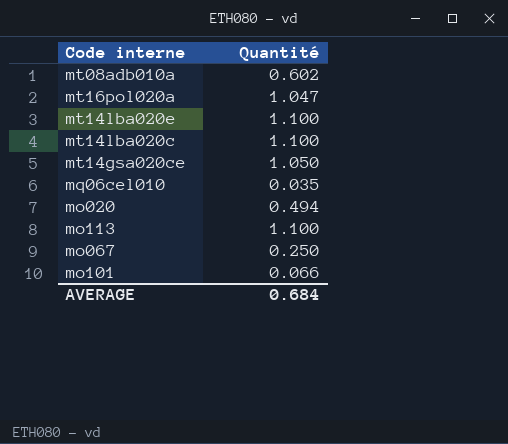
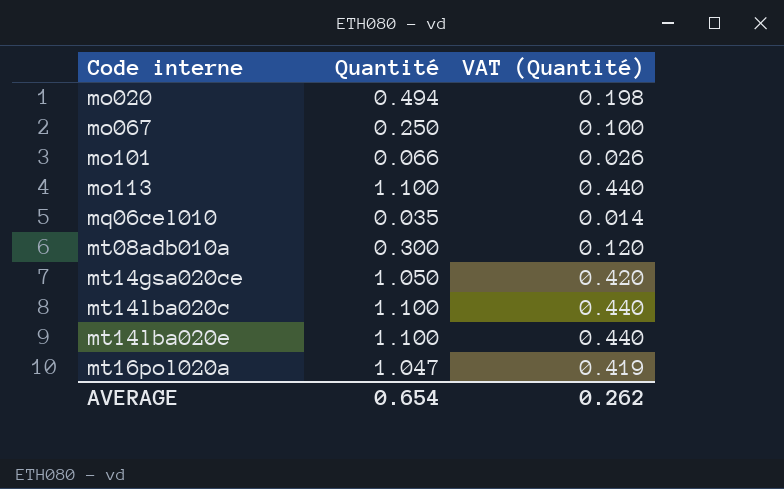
row order: none -> Code interne ascending
column VAT (Quantité) | formula: none -> [Quantité] * 0.4
mt08adb010a | Quantité: 0.602 -> 0.300
AVERAGE | Quantité: 0.684 -> 0.654

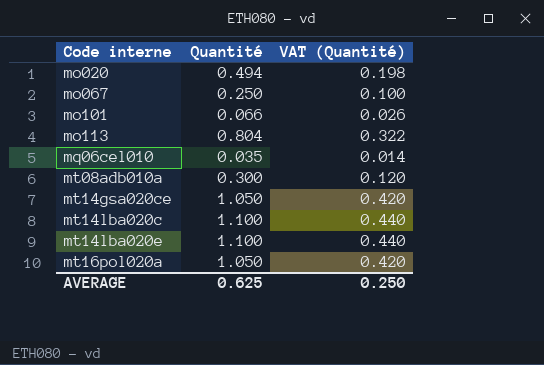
mo113 | Quantité: 1.100 -> 0.804
mo113 | VAT (Quantité): 0.440 -> 0.322
mt16pol020a | Quantité: 1.047 -> 1.050
mt16pol020a | VAT (Quantité): 0.419 -> 0.420
AVERAGE | Quantité: 0.654 -> 0.625
AVERAGE | VAT (Quantité): 0.262 -> 0.250

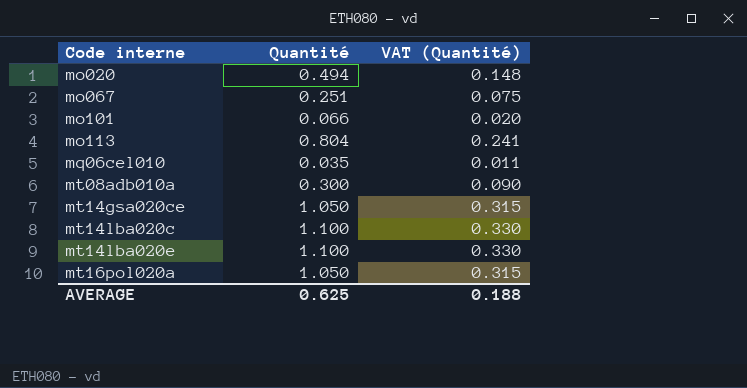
column VAT (Quantité) | formula: [Quantité] * 0.4 -> [Quantité] * 0.3
mo067 | Quantité: 0.250 -> 0.251
AVERAGE | VAT (Quantité): 0.250 -> 0.188

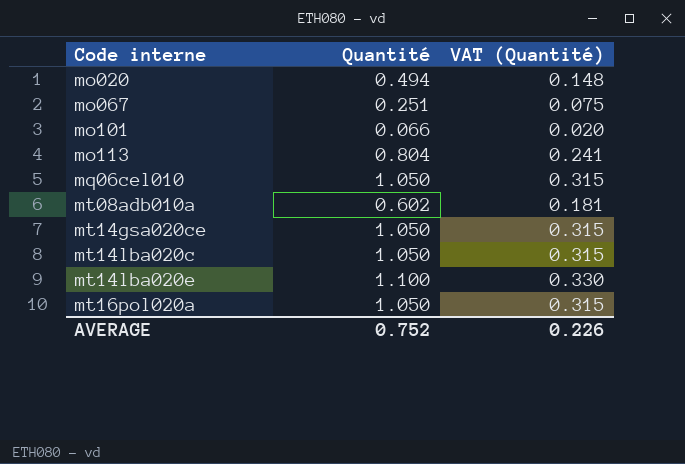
mq06cel010 | Quantité: 0.035 -> 1.050
mq06cel010 | VAT (Quantité): 0.011 -> 0.315
mt08adb010a | Quantité: 0.300 -> 0.602
mt08adb010a | VAT (Quantité): 0.090 -> 0.181
mt14lba020c | Quantité: 1.100 -> 1.050
mt14lba020c | VAT (Quantité): 0.330 -> 0.315
AVERAGE | Quantité: 0.625 -> 0.752
AVERAGE | VAT (Quantité): 0.188 -> 0.226

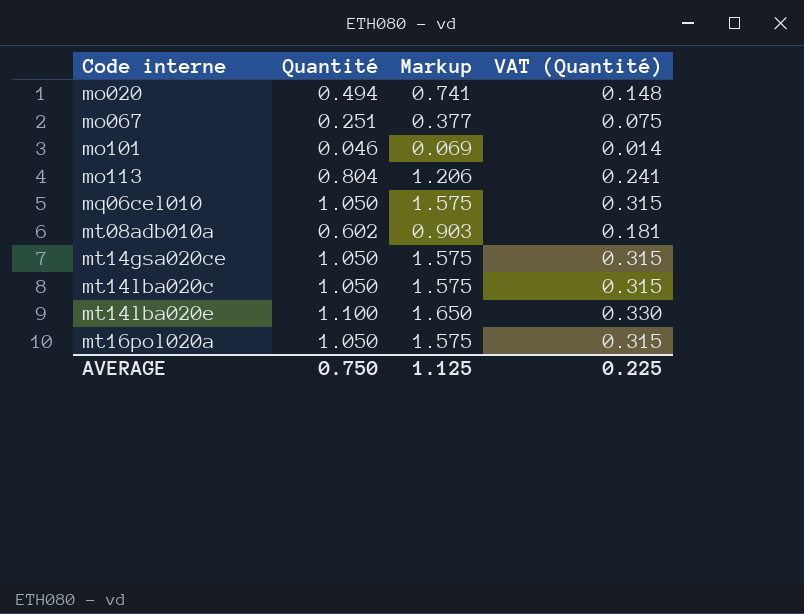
column Markup | formula: none -> [Quantité] * 1.5
mo101 | Quantité: 0.066 -> 0.046
mo101 | VAT (Quantité): 0.020 -> 0.014
AVERAGE | Quantité: 0.752 -> 0.750
AVERAGE | VAT (Quantité): 0.226 -> 0.225

